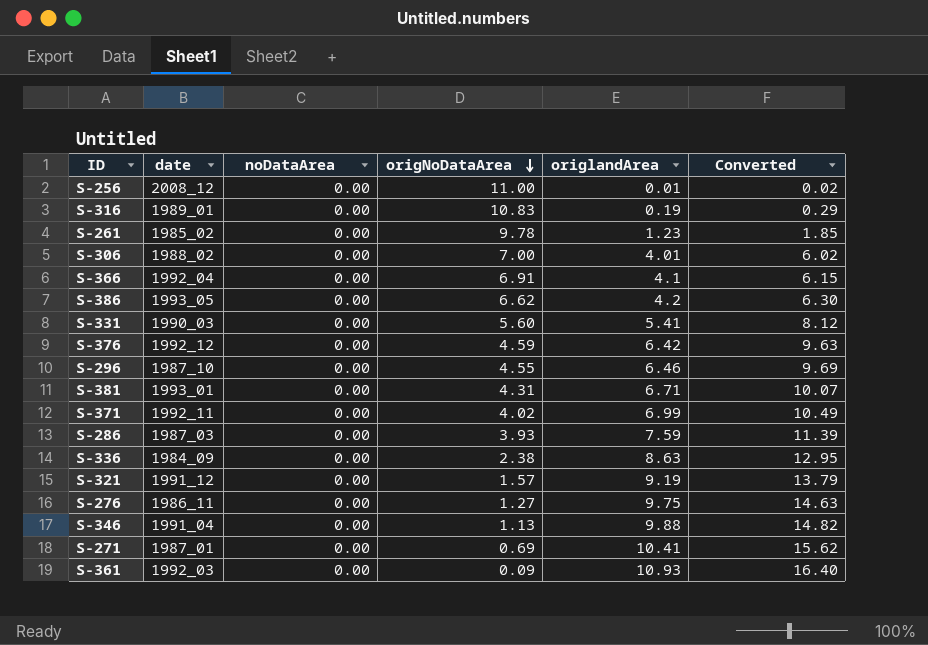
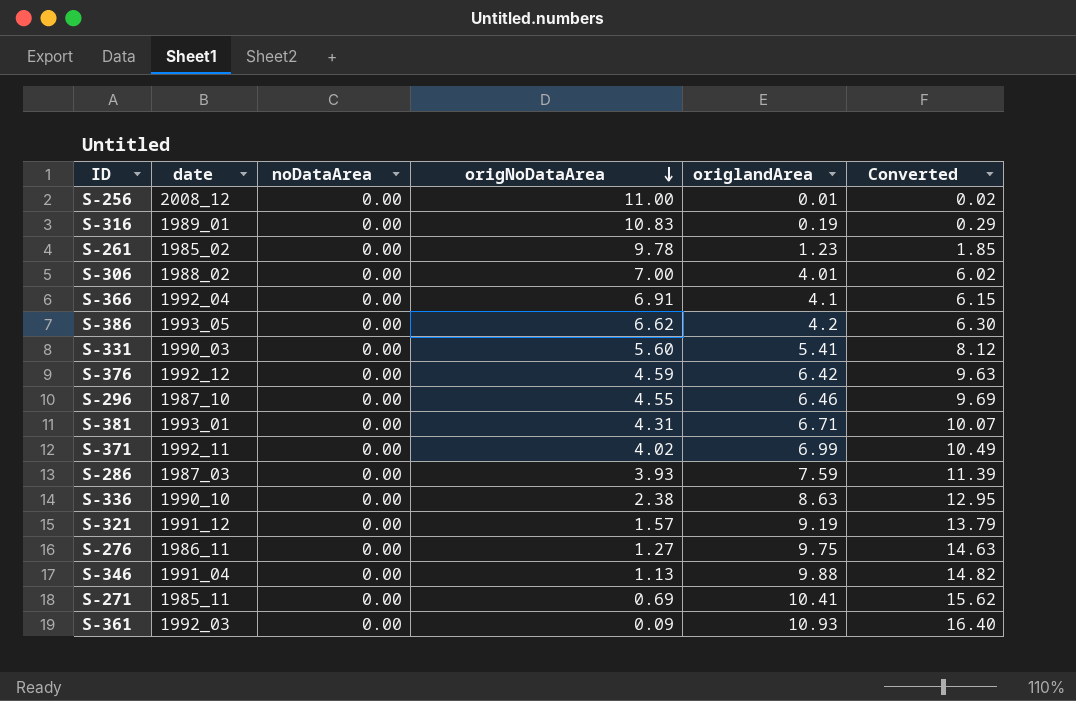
S-336 | date: 1984_09 -> 1990_10
S-271 | date: 1987_01 -> 1985_11

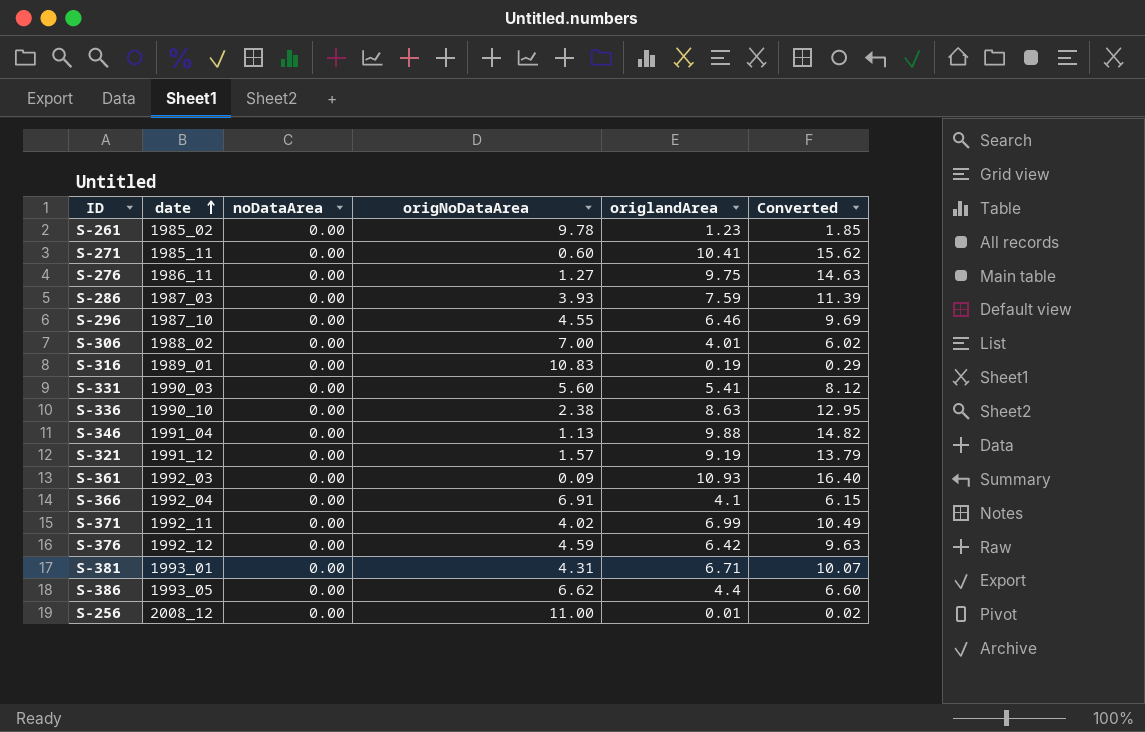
row order: origNoDataArea descending -> date ascending
S-271 | origNoDataArea: 0.69 -> 0.60
S-386 | origlandArea: 4.2 -> 4.4
S-386 | Converted: 6.30 -> 6.60

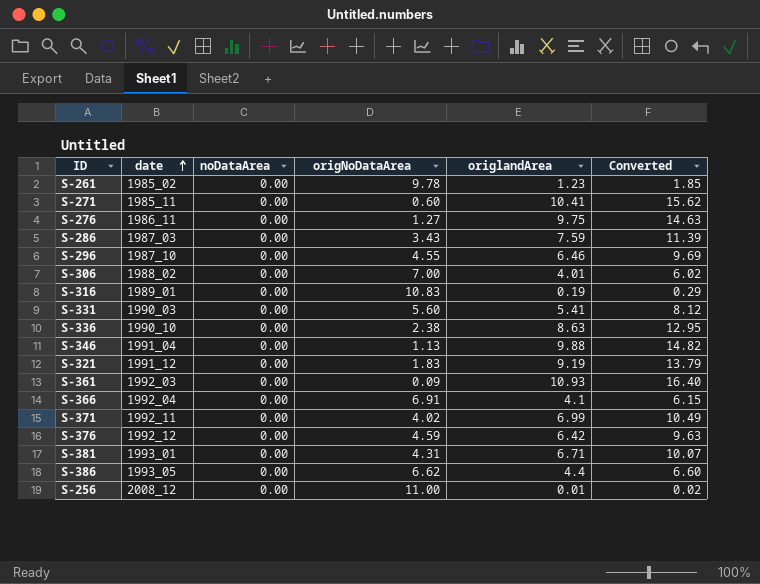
S-286 | origNoDataArea: 3.93 -> 3.43
S-321 | origNoDataArea: 1.57 -> 1.83

